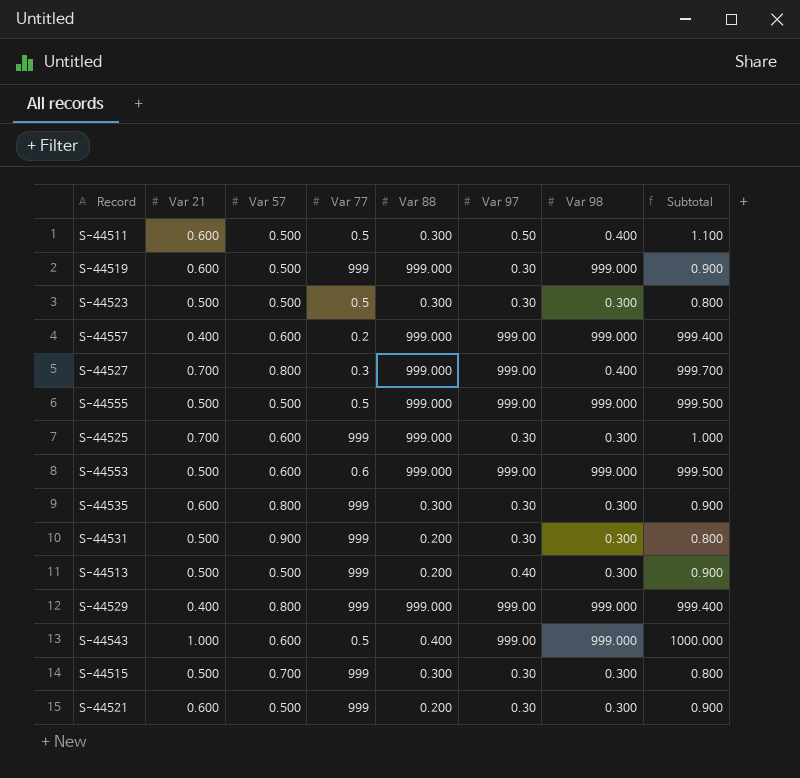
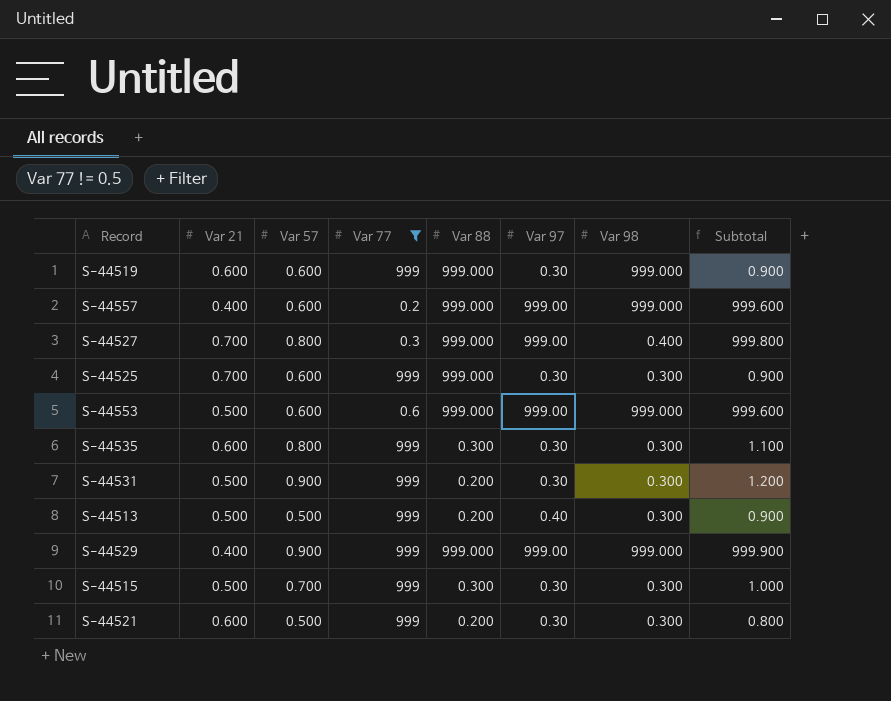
filter: none -> Var 77 != 0.5
column Subtotal | formula: [Var 21] + [Var 97] -> [Var 57] + [Var 97]
S-44519 | Var 57: 0.500 -> 0.600
S-44529 | Var 57: 0.800 -> 0.900

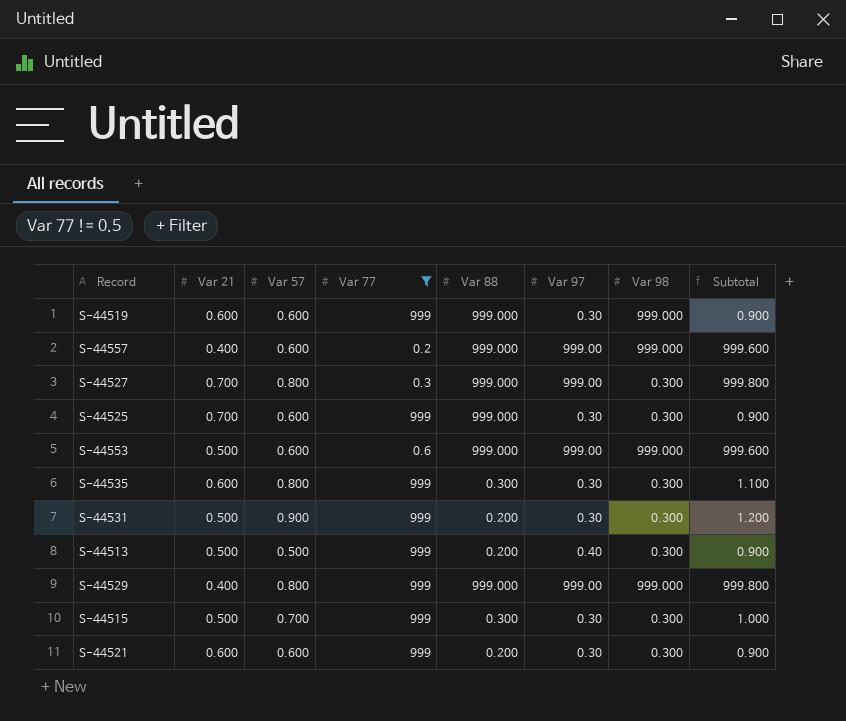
S-44527 | Var 98: 0.400 -> 0.300
S-44529 | Var 57: 0.900 -> 0.800
S-44529 | Subtotal: 999.900 -> 999.800
S-44521 | Var 57: 0.500 -> 0.600
S-44521 | Subtotal: 0.800 -> 0.900

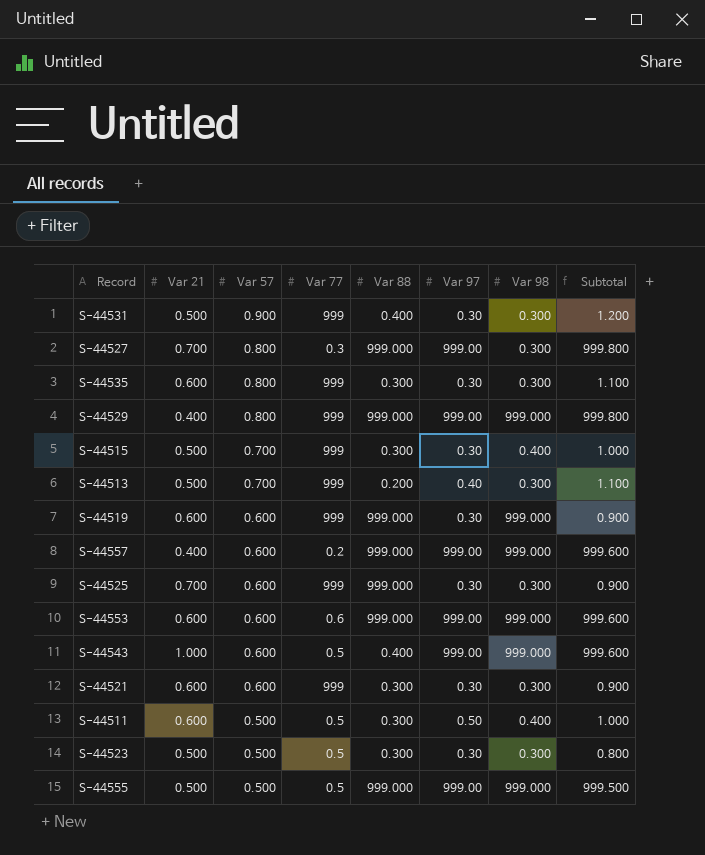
filter: Var 77 != 0.5 -> none
row order: none -> Var 57 descending
S-44531 | Var 88: 0.200 -> 0.400
S-44515 | Var 98: 0.300 -> 0.400
S-44513 | Var 57: 0.500 -> 0.700
S-44513 | Subtotal: 0.900 -> 1.100
S-44553 | Var 21: 0.500 -> 0.600
S-44521 | Var 88: 0.200 -> 0.300

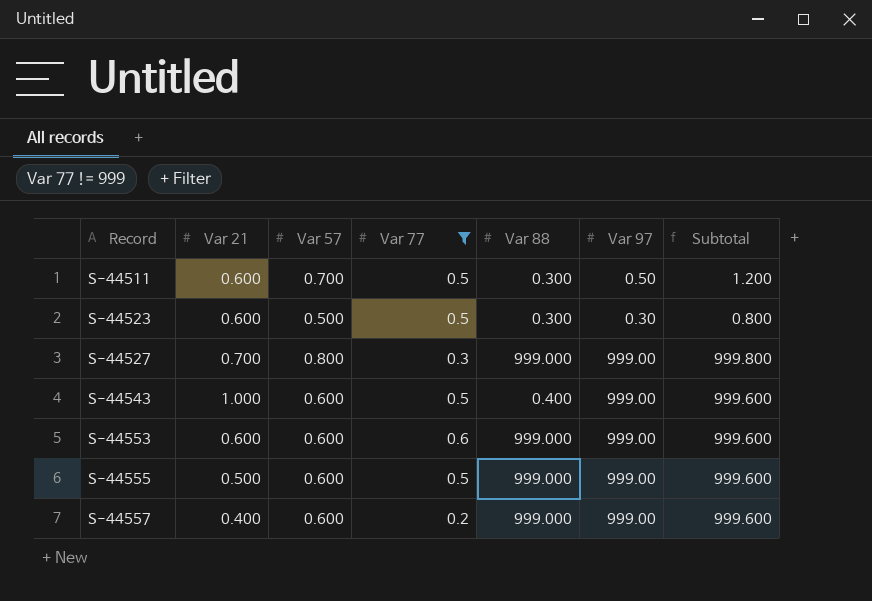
filter: none -> Var 77 != 999
row order: Var 57 descending -> Record ascending
column Var 98 | position: 7 -> none
S-44511 | Var 57: 0.500 -> 0.700
S-44511 | Subtotal: 1.000 -> 1.200
S-44523 | Var 21: 0.500 -> 0.600
S-44555 | Var 57: 0.500 -> 0.600
S-44555 | Subtotal: 999.500 -> 999.600

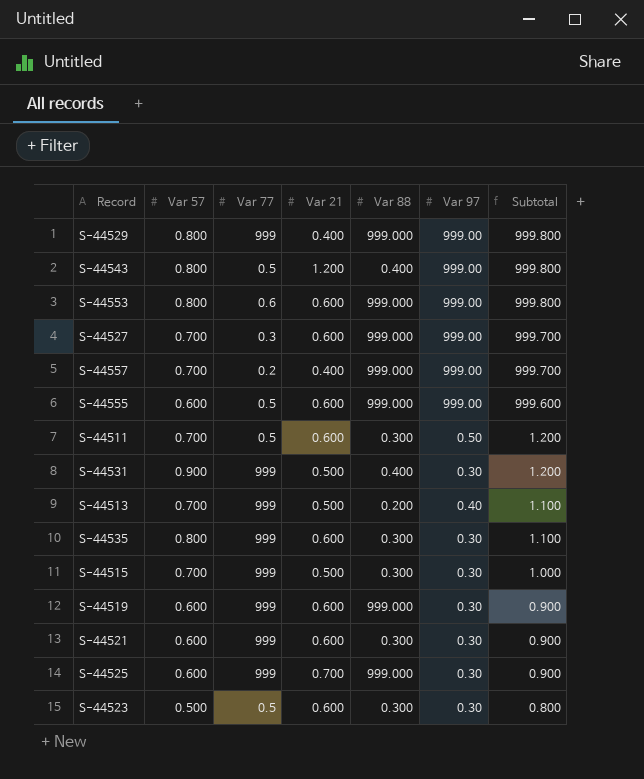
filter: Var 77 != 999 -> none
row order: Record ascending -> Subtotal descending
column Var 21 | position: 2 -> 4
S-44543 | Var 57: 0.600 -> 0.800
S-44543 | Var 21: 1.000 -> 1.200
S-44543 | Subtotal: 999.600 -> 999.800
S-44553 | Var 57: 0.600 -> 0.800
S-44553 | Subtotal: 999.600 -> 999.800
S-44527 | Var 57: 0.800 -> 0.700
S-44527 | Var 21: 0.700 -> 0.600
S-44527 | Subtotal: 999.800 -> 999.700
S-44557 | Var 57: 0.600 -> 0.700
S-44557 | Subtotal: 999.600 -> 999.700
S-44555 | Var 21: 0.500 -> 0.600

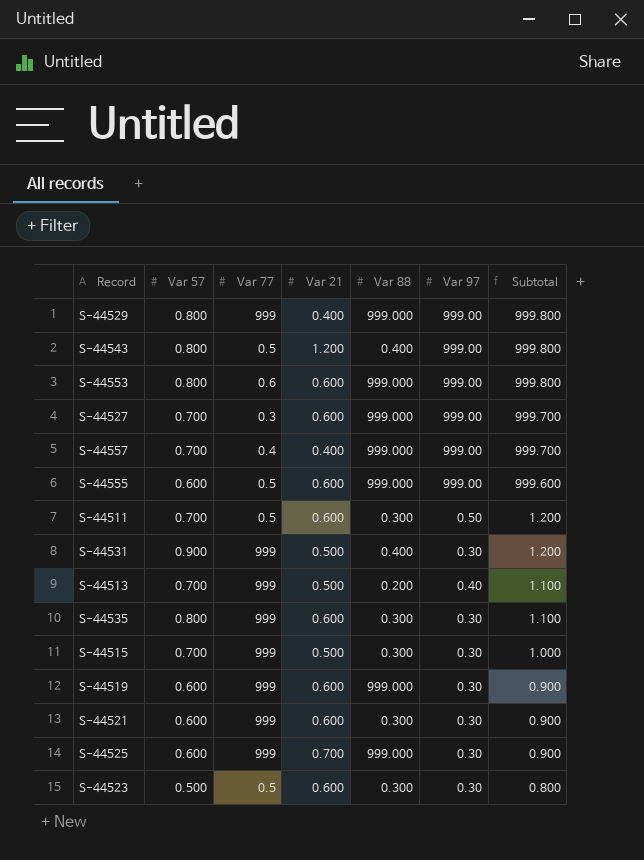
S-44557 | Var 77: 0.2 -> 0.4

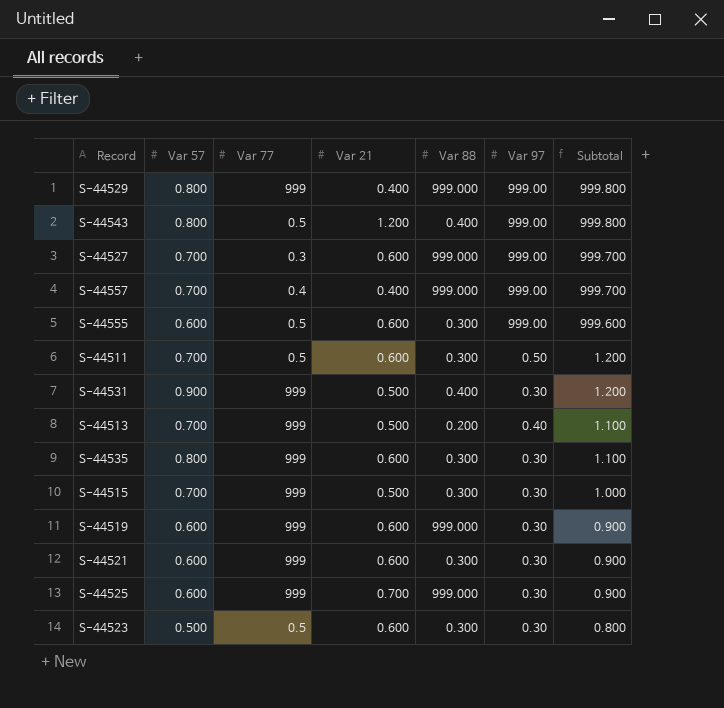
row S-44553: 0.800 | 0.6 | 0.600 | 999.000 | 999.00 | 999.800 -> none
S-44555 | Var 88: 999.000 -> 0.300

